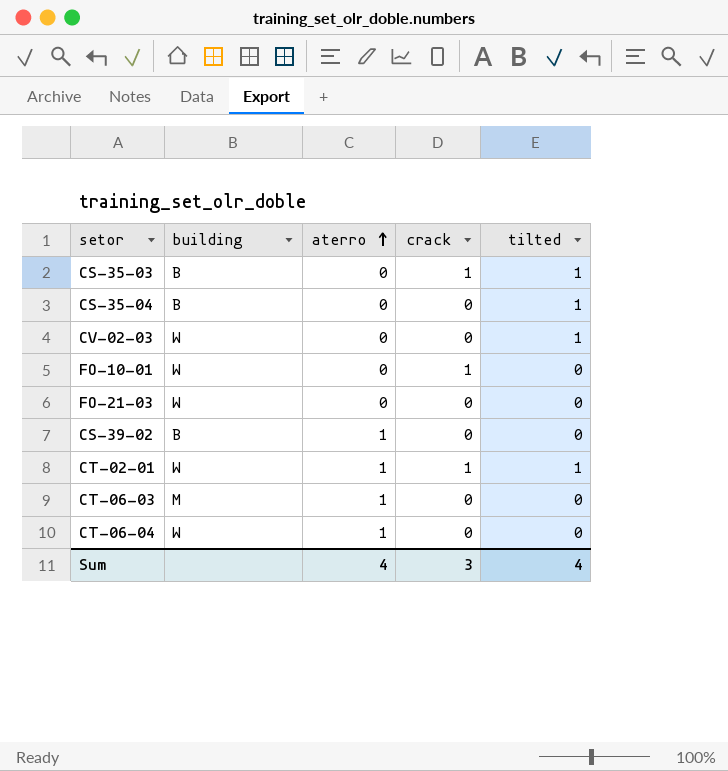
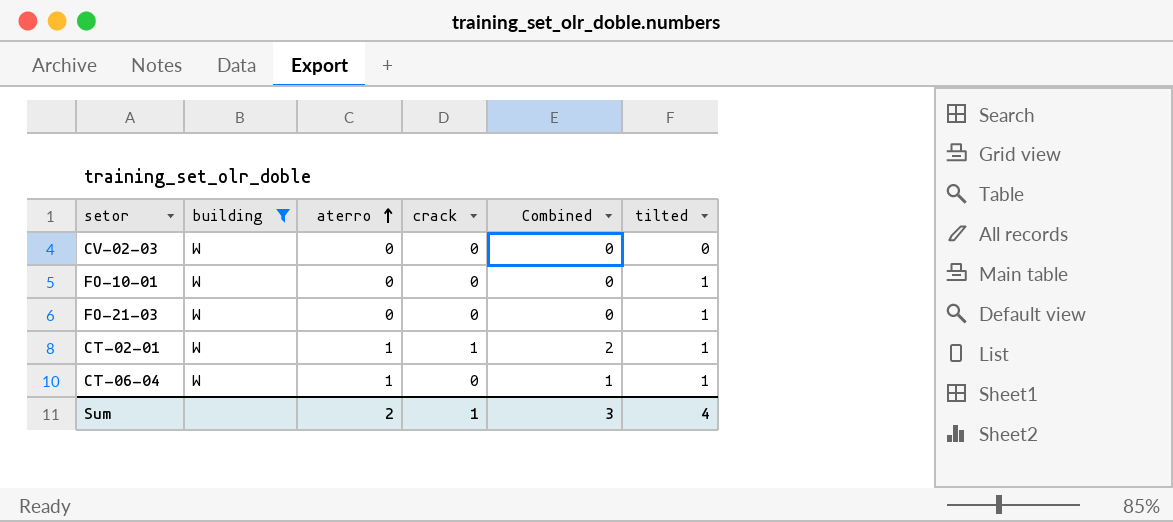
filter: none -> building = W
column Combined | formula: none -> [aterro] + [crack]
CV-02-03 | tilted: 1 -> 0
FO-10-01 | crack: 1 -> 0
FO-10-01 | tilted: 0 -> 1
FO-21-03 | tilted: 0 -> 1
CT-06-04 | tilted: 0 -> 1
Sum | aterro: 4 -> 2
Sum | crack: 3 -> 1

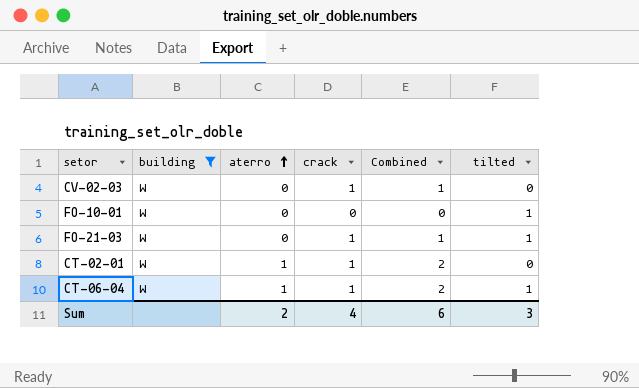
CV-02-03 | crack: 0 -> 1
CV-02-03 | Combined: 0 -> 1
FO-21-03 | crack: 0 -> 1
FO-21-03 | Combined: 0 -> 1
CT-02-01 | tilted: 1 -> 0
CT-06-04 | crack: 0 -> 1
CT-06-04 | Combined: 1 -> 2
Sum | crack: 1 -> 4
Sum | Combined: 3 -> 6
Sum | tilted: 4 -> 3

